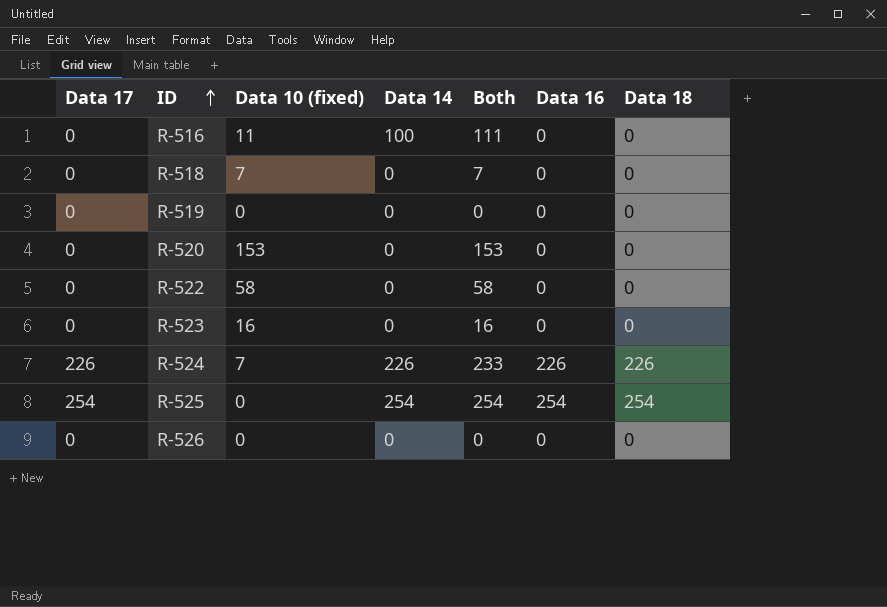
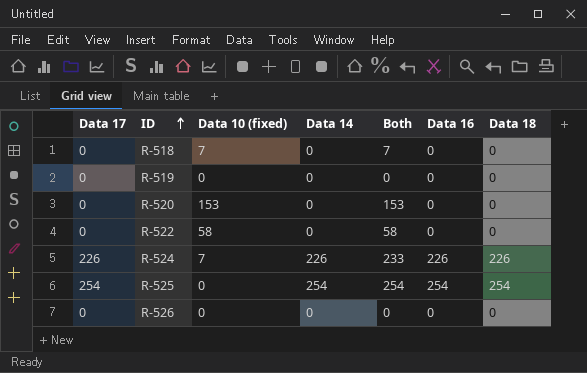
row R-516: 0 | 11 | 100 | 111 | 0 | 0 -> none
row R-523: 0 | 16 | 0 | 16 | 0 | 0 -> none

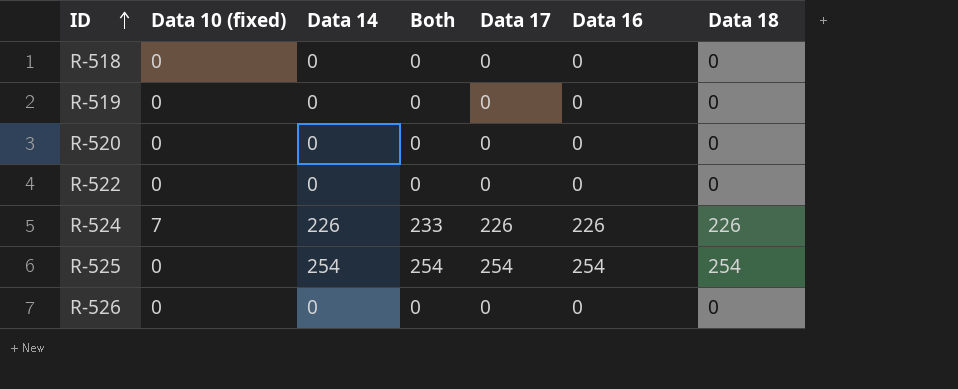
column Data 17 | position: 1 -> 5
R-518 | Data 10 (fixed): 7 -> 0
R-518 | Both: 7 -> 0
R-520 | Data 10 (fixed): 153 -> 0
R-520 | Both: 153 -> 0
R-522 | Data 10 (fixed): 58 -> 0
R-522 | Both: 58 -> 0

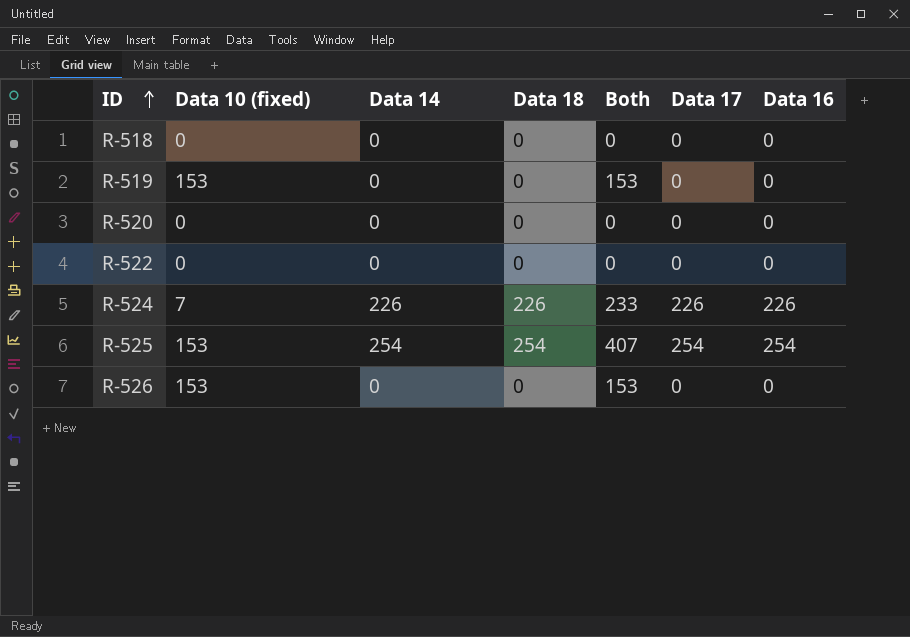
column Data 18 | position: 7 -> 4
R-519 | Data 10 (fixed): 0 -> 153
R-519 | Both: 0 -> 153
R-525 | Data 10 (fixed): 0 -> 153
R-525 | Both: 254 -> 407
R-526 | Data 10 (fixed): 0 -> 153
R-526 | Both: 0 -> 153

